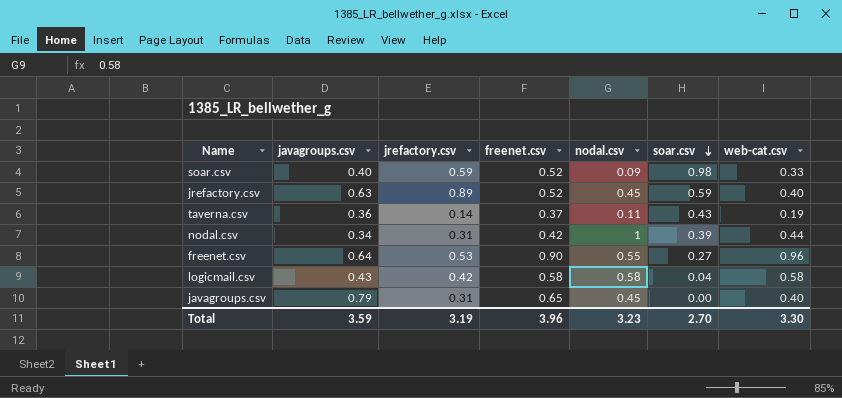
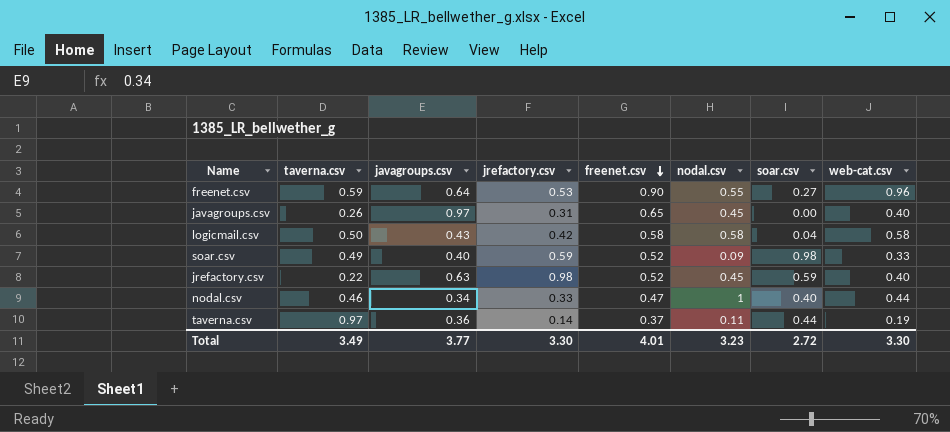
row order: soar.csv descending -> freenet.csv descending
column taverna.csv | position: none -> 2
javagroups.csv | javagroups.csv: 0.79 -> 0.97
jrefactory.csv | jrefactory.csv: 0.89 -> 0.98
nodal.csv | jrefactory.csv: 0.31 -> 0.33
nodal.csv | freenet.csv: 0.42 -> 0.47
nodal.csv | soar.csv: 0.39 -> 0.40
taverna.csv | soar.csv: 0.43 -> 0.44
Total | javagroups.csv: 3.59 -> 3.77
Total | jrefactory.csv: 3.19 -> 3.30
Total | freenet.csv: 3.96 -> 4.01
Total | soar.csv: 2.70 -> 2.72

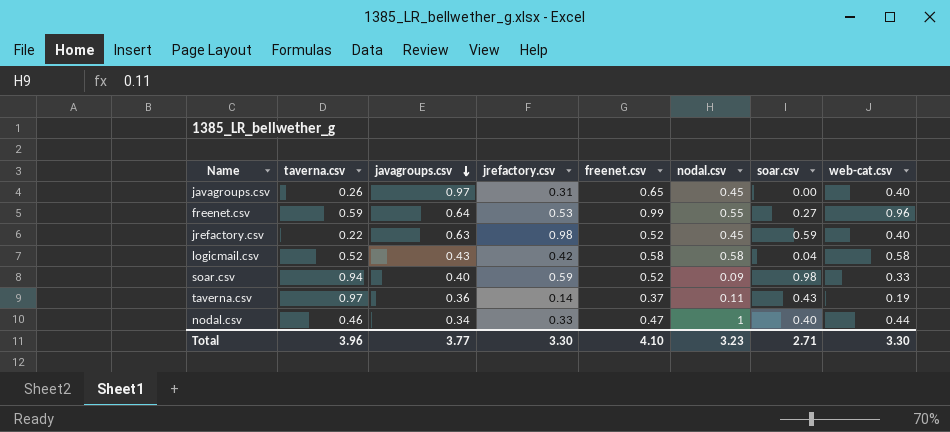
row order: freenet.csv descending -> javagroups.csv descending
freenet.csv | freenet.csv: 0.90 -> 0.99
logicmail.csv | taverna.csv: 0.50 -> 0.52
soar.csv | taverna.csv: 0.49 -> 0.94
taverna.csv | soar.csv: 0.44 -> 0.43
Total | taverna.csv: 3.49 -> 3.96
Total | freenet.csv: 4.01 -> 4.10
Total | soar.csv: 2.72 -> 2.71

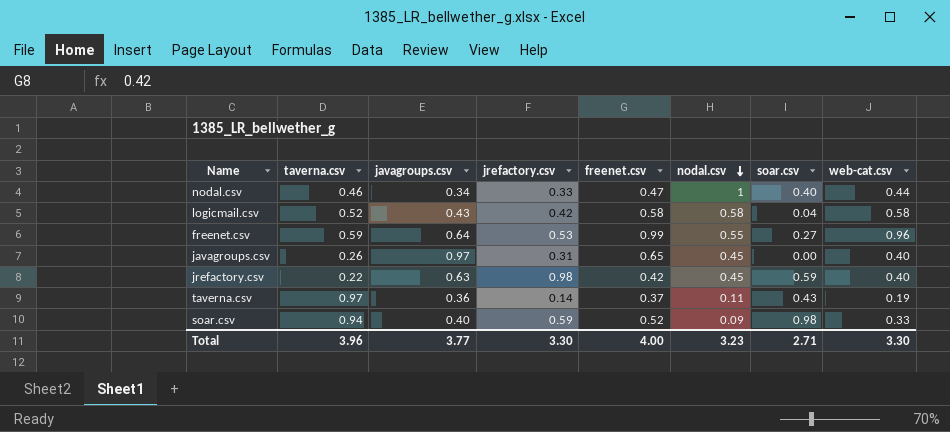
row order: javagroups.csv descending -> nodal.csv descending
jrefactory.csv | freenet.csv: 0.52 -> 0.42
Total | freenet.csv: 4.10 -> 4.00

